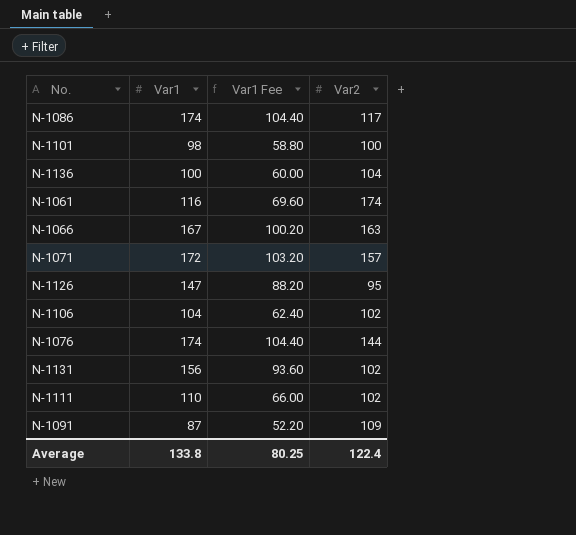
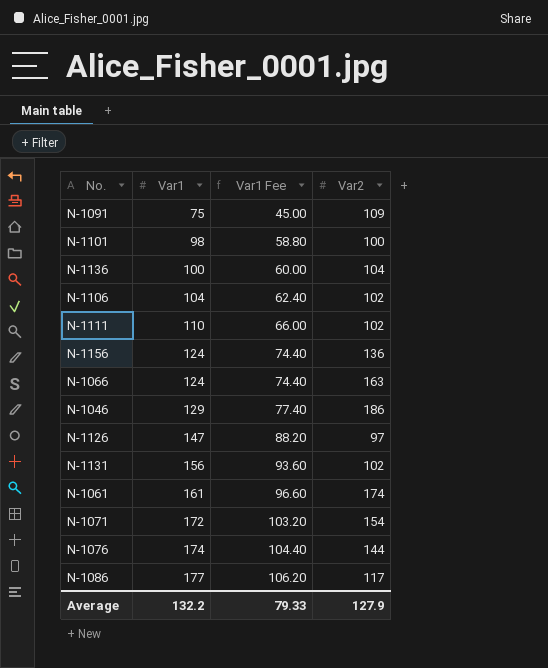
row order: none -> Var1 ascending
N-1091 | Var1: 87 -> 75
N-1091 | Var1 Fee: 52.20 -> 45.00
row N-1156: none -> 124 | 74.40 | 136
N-1066 | Var1: 167 -> 124
N-1066 | Var1 Fee: 100.20 -> 74.40
row N-1046: none -> 129 | 77.40 | 186
N-1126 | Var2: 95 -> 97
N-1061 | Var1: 116 -> 161
N-1061 | Var1 Fee: 69.60 -> 96.60
N-1071 | Var2: 157 -> 154
N-1086 | Var1: 174 -> 177
N-1086 | Var1 Fee: 104.40 -> 106.20
Average | Var1: 133.8 -> 132.2
Average | Var1 Fee: 80.25 -> 79.33
Average | Var2: 122.4 -> 127.9

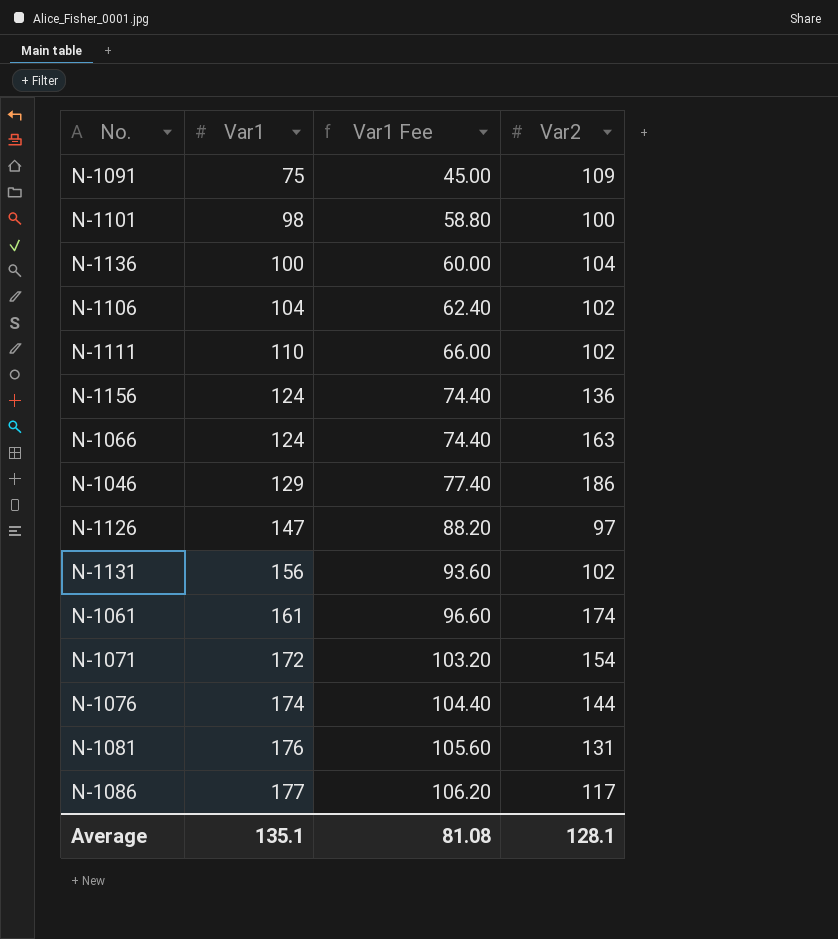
row N-1081: none -> 176 | 105.60 | 131
Average | Var1: 132.2 -> 135.1
Average | Var1 Fee: 79.33 -> 81.08
Average | Var2: 127.9 -> 128.1

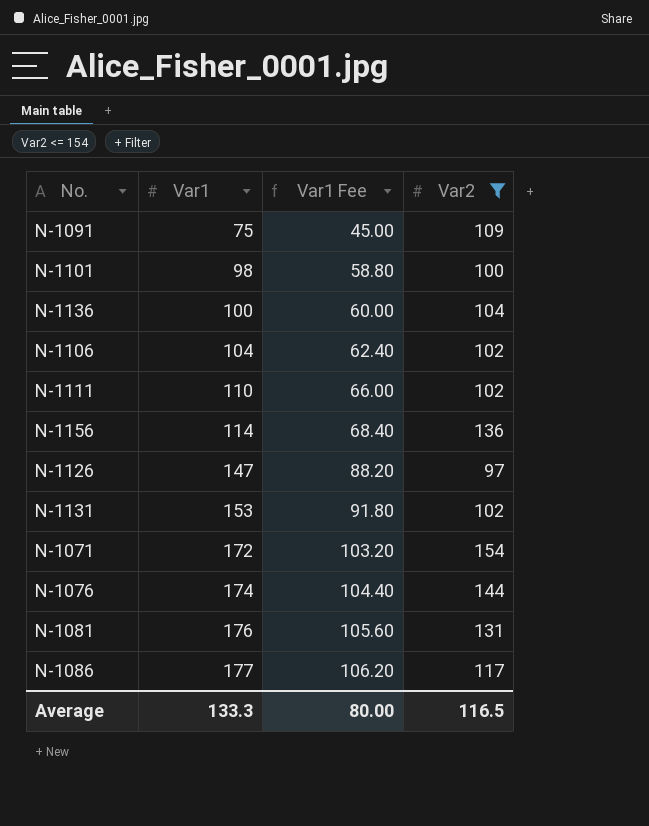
filter: none -> Var2 <= 154
N-1156 | Var1: 124 -> 114
N-1156 | Var1 Fee: 74.40 -> 68.40
N-1131 | Var1: 156 -> 153
N-1131 | Var1 Fee: 93.60 -> 91.80
Average | Var1: 135.1 -> 133.3
Average | Var1 Fee: 81.08 -> 80.00
Average | Var2: 128.1 -> 116.5

